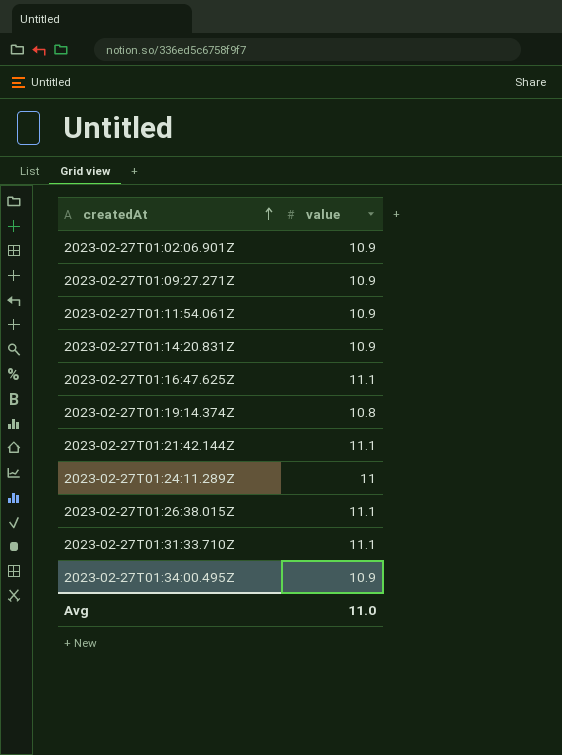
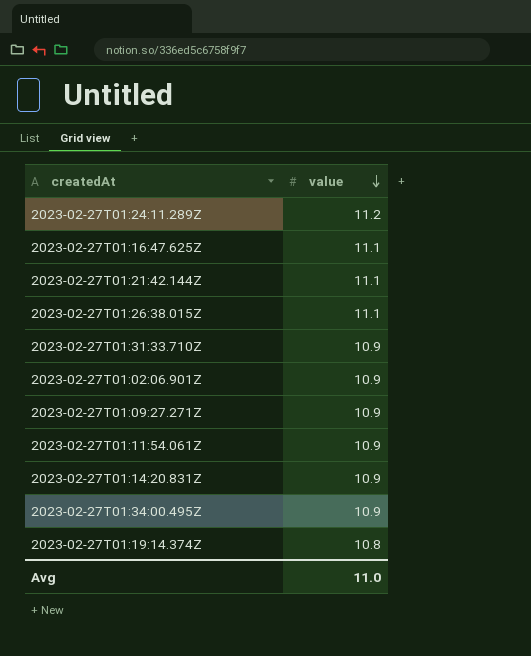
row order: createdAt ascending -> value descending
2023-02-27T01:24:11.289Z | value: 11 -> 11.2
2023-02-27T01:31:33.710Z | value: 11.1 -> 10.9

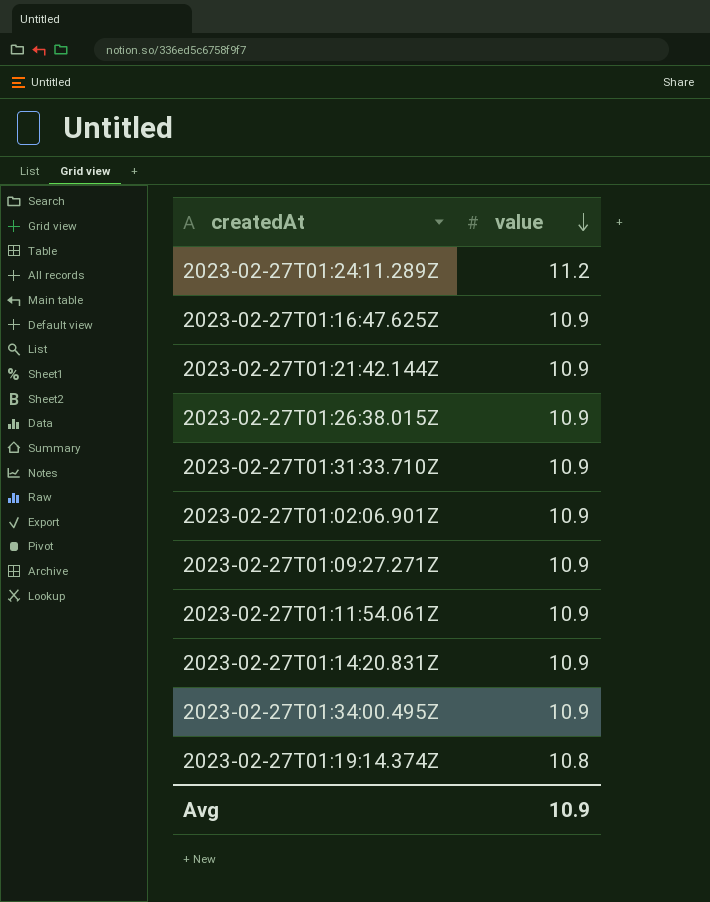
2023-02-27T01:16:47.625Z | value: 11.1 -> 10.9
2023-02-27T01:21:42.144Z | value: 11.1 -> 10.9
2023-02-27T01:26:38.015Z | value: 11.1 -> 10.9
Avg | value: 11.0 -> 10.9

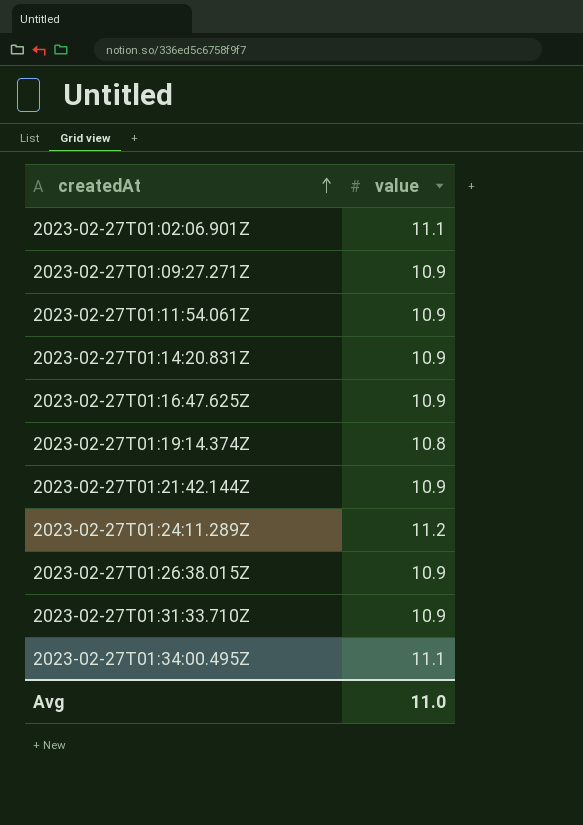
row order: value descending -> createdAt ascending
2023-02-27T01:02:06.901Z | value: 10.9 -> 11.1
2023-02-27T01:34:00.495Z | value: 10.9 -> 11.1
Avg | value: 10.9 -> 11.0

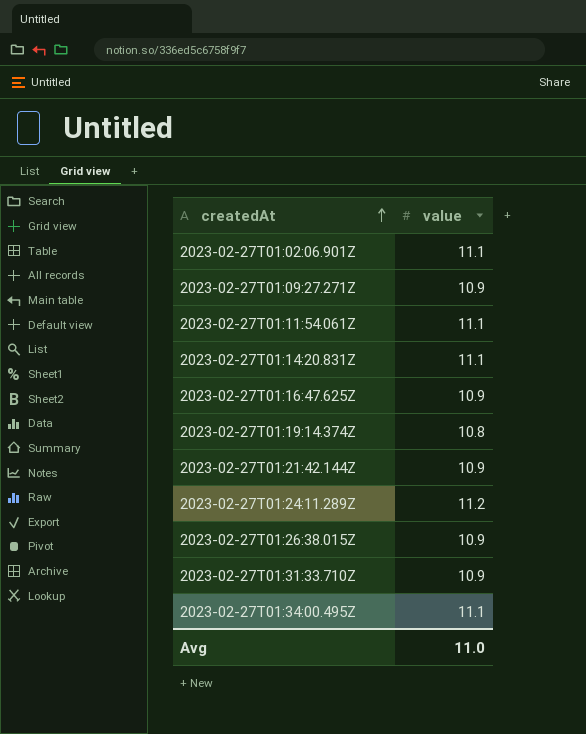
2023-02-27T01:11:54.061Z | value: 10.9 -> 11.1
2023-02-27T01:14:20.831Z | value: 10.9 -> 11.1

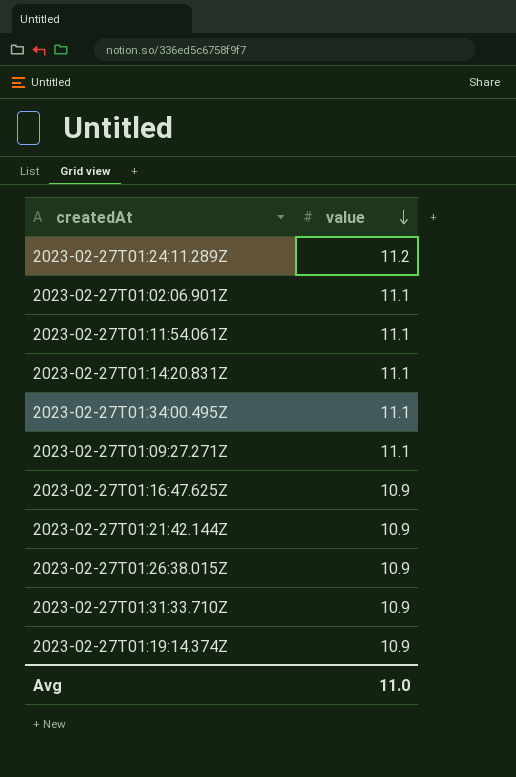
row order: createdAt ascending -> value descending
2023-02-27T01:09:27.271Z | value: 10.9 -> 11.1
2023-02-27T01:19:14.374Z | value: 10.8 -> 10.9

